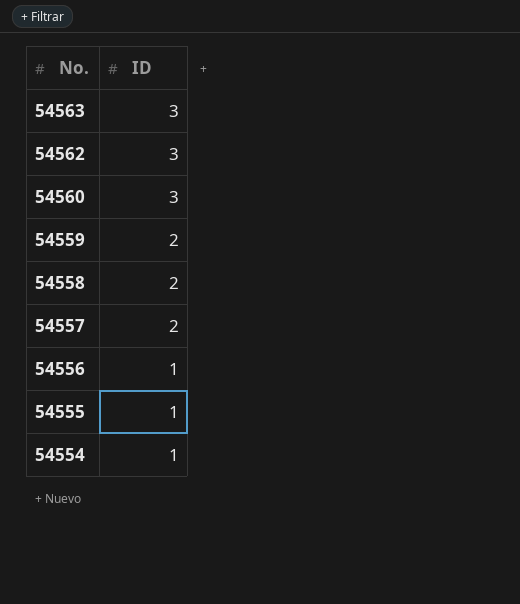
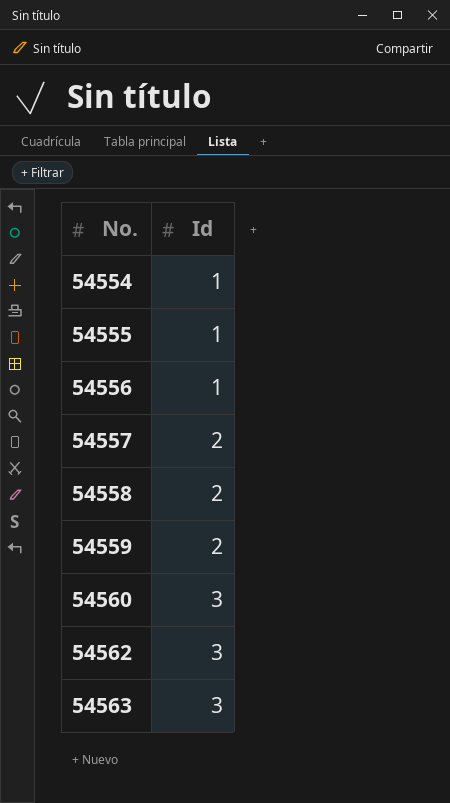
row order: No. descending -> No. ascending
column name: ID -> Id

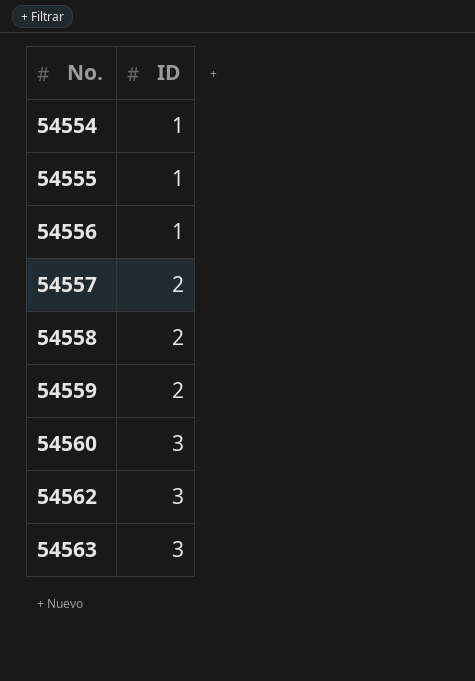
column name: Id -> ID

